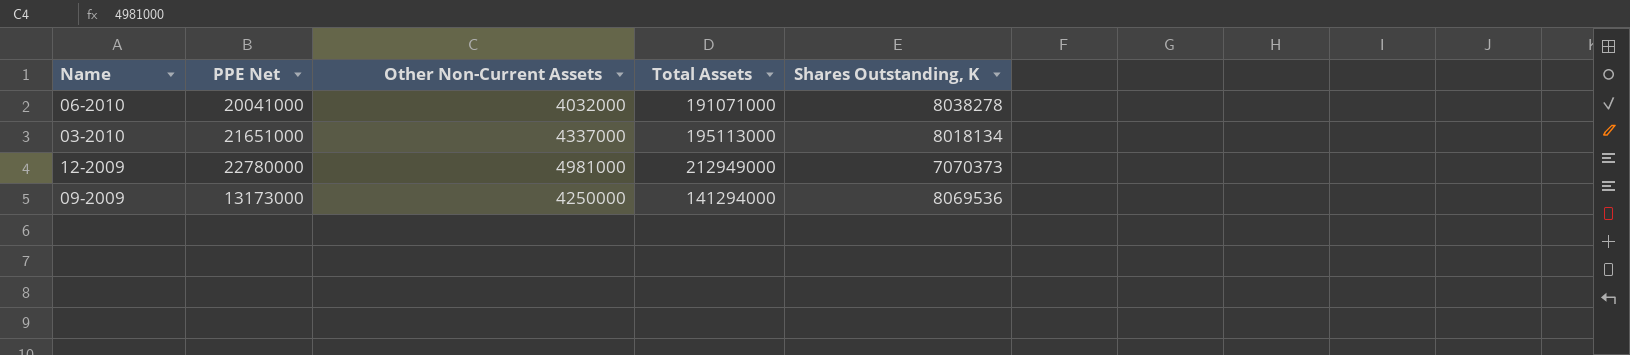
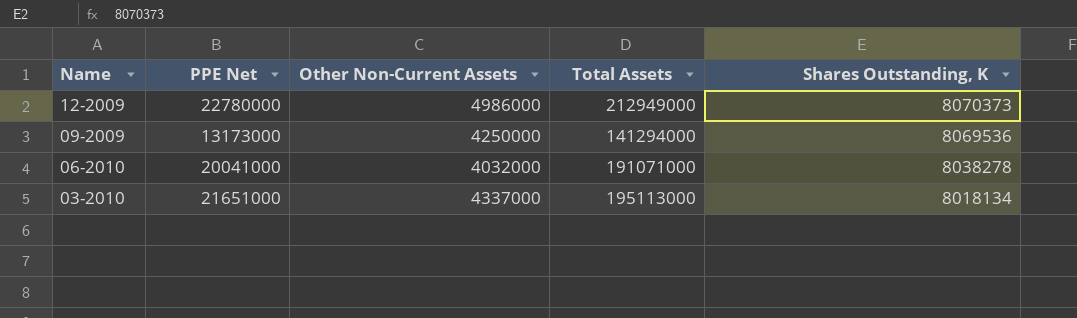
row order: none -> Name descending
12-2009 | Other Non-Current Assets: 4981000 -> 4986000
12-2009 | Shares Outstanding, K: 7070373 -> 8070373

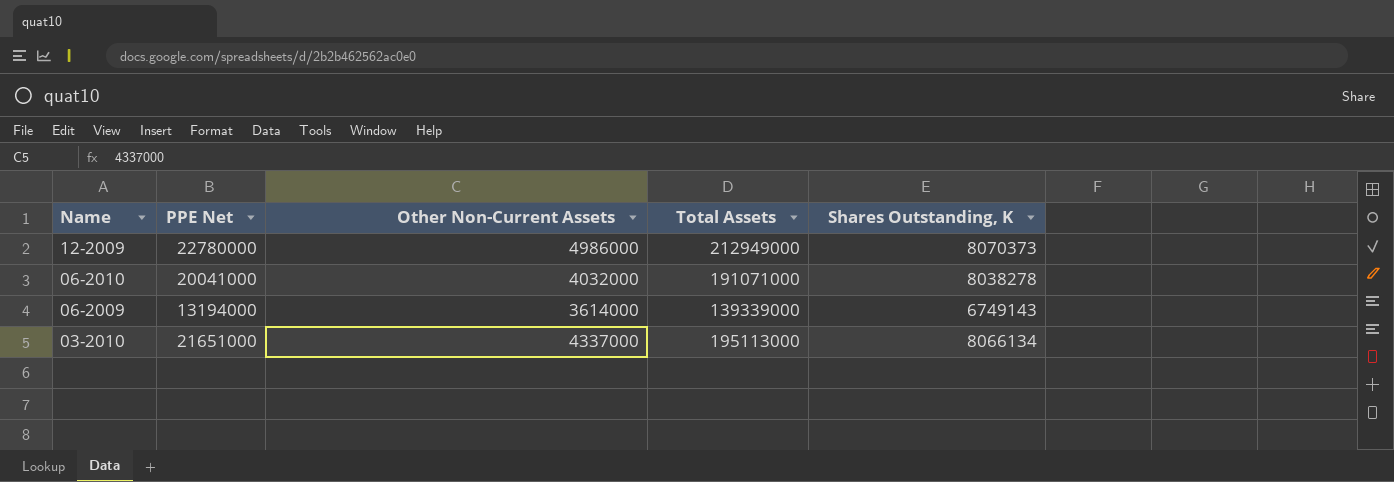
row 09-2009: 13173000 | 4250000 | 141294000 | 8069536 -> none
row 06-2009: none -> 13194000 | 3614000 | 139339000 | 6749143
03-2010 | Shares Outstanding, K: 8018134 -> 8066134

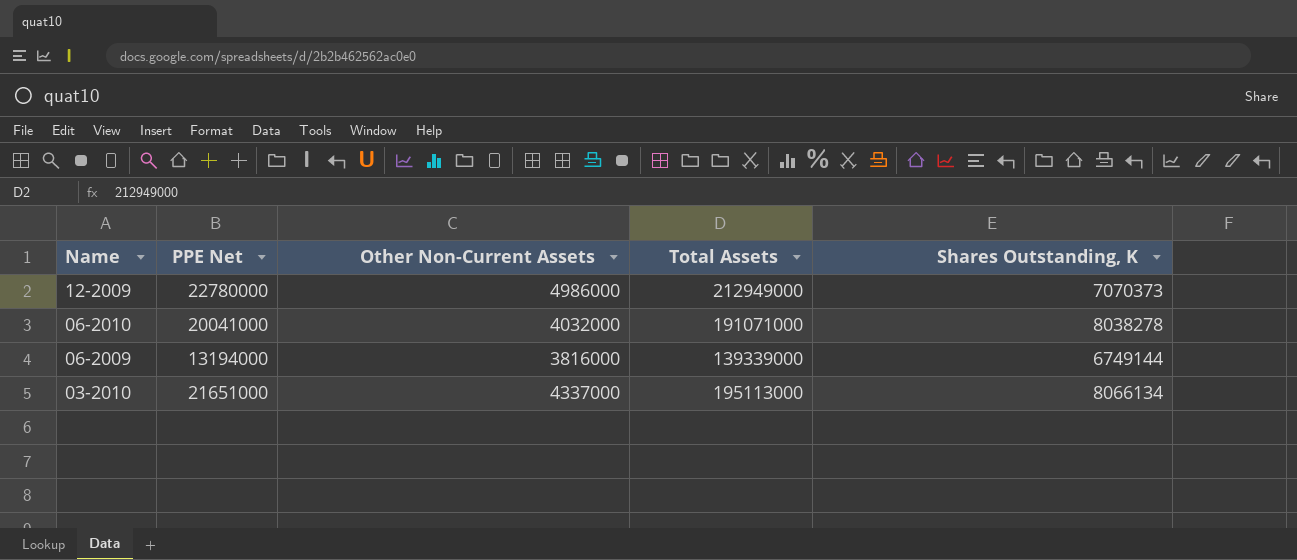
12-2009 | Shares Outstanding, K: 8070373 -> 7070373
06-2009 | Other Non-Current Assets: 3614000 -> 3816000
06-2009 | Shares Outstanding, K: 6749143 -> 6749144

